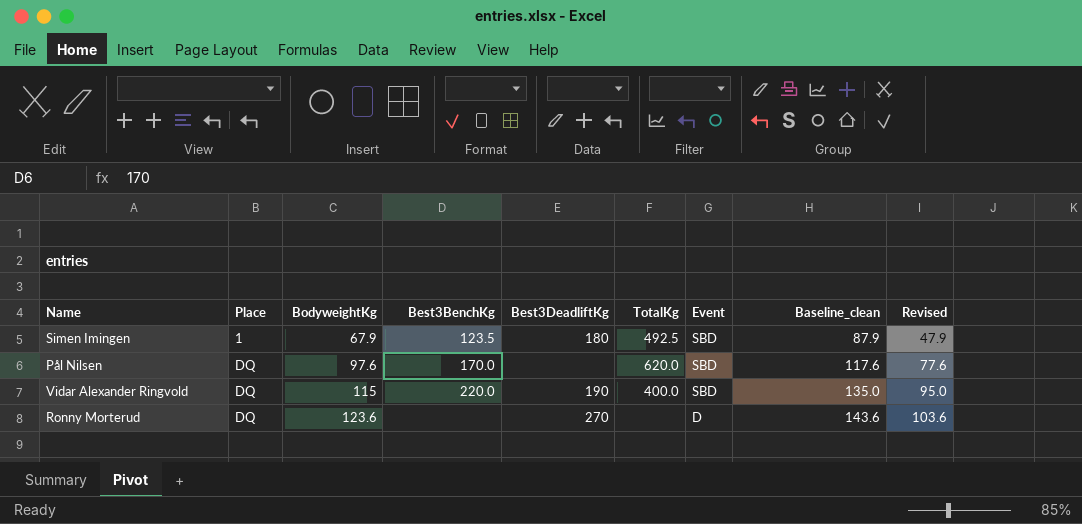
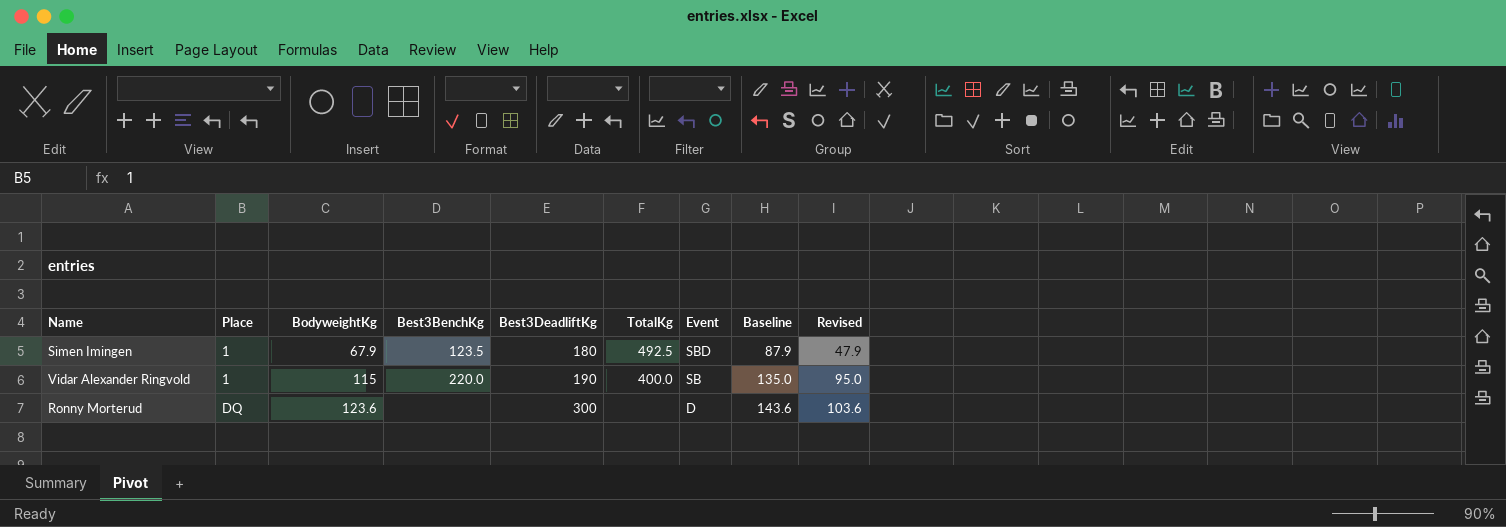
column name: Baseline_clean -> Baseline
row Pål Nilsen: DQ | 97.6 | 170.0 | none | 620.0 | SBD | 117.6 | 77.6 -> none
Vidar Alexander Ringvold | Place: DQ -> 1
Vidar Alexander Ringvold | Event: SBD -> SB
Ronny Morterud | Best3DeadliftKg: 270 -> 300

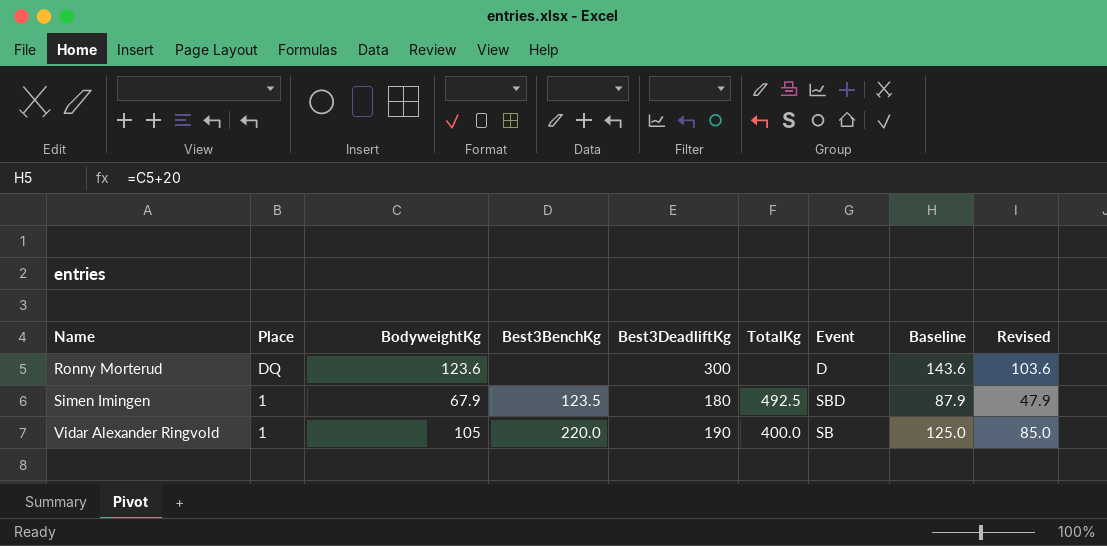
row order: Place ascending -> Name ascending
Vidar Alexander Ringvold | BodyweightKg: 115 -> 105
Vidar Alexander Ringvold | Baseline: 135.0 -> 125.0
Vidar Alexander Ringvold | Revised: 95.0 -> 85.0

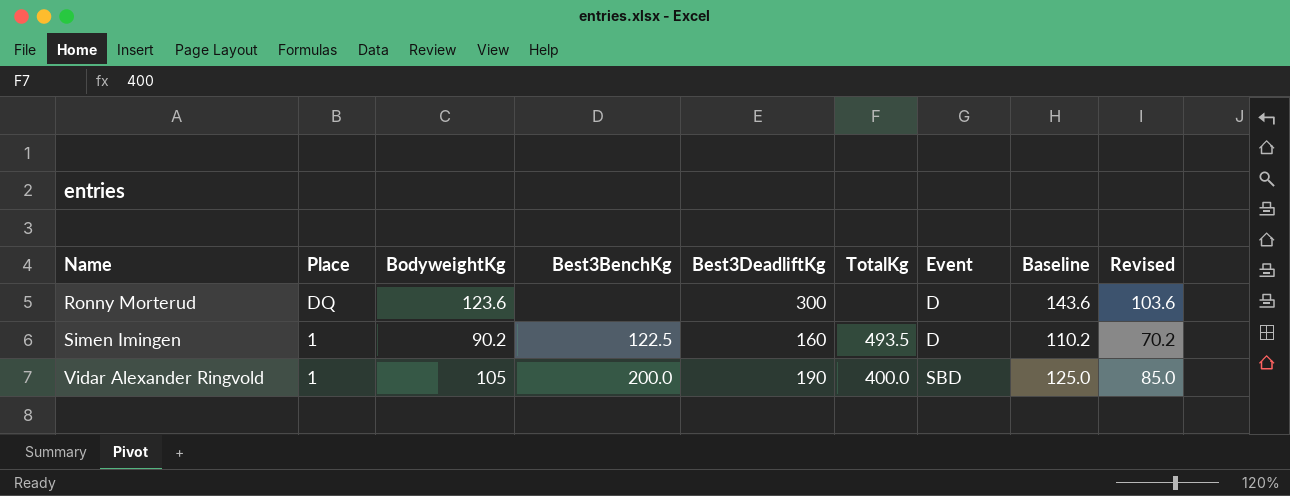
Simen Imingen | BodyweightKg: 67.9 -> 90.2
Simen Imingen | Best3BenchKg: 123.5 -> 122.5
Simen Imingen | Best3DeadliftKg: 180 -> 160
Simen Imingen | TotalKg: 492.5 -> 493.5
Simen Imingen | Event: SBD -> D
Simen Imingen | Baseline: 87.9 -> 110.2
Simen Imingen | Revised: 47.9 -> 70.2
Vidar Alexander Ringvold | Best3BenchKg: 220.0 -> 200.0
Vidar Alexander Ringvold | Event: SB -> SBD

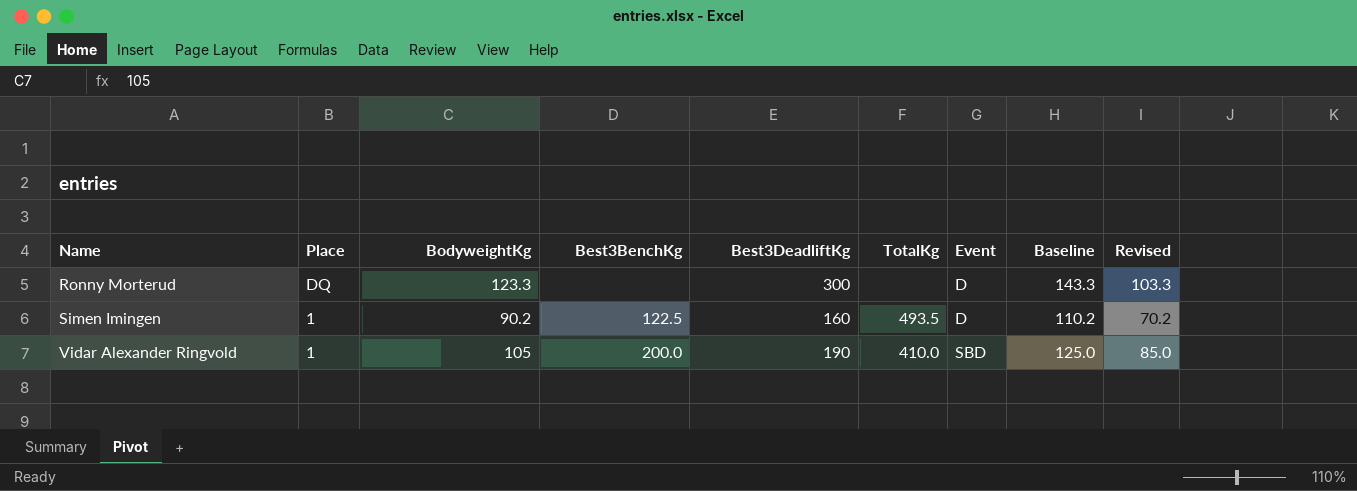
Ronny Morterud | BodyweightKg: 123.6 -> 123.3
Ronny Morterud | Baseline: 143.6 -> 143.3
Ronny Morterud | Revised: 103.6 -> 103.3
Vidar Alexander Ringvold | TotalKg: 400.0 -> 410.0

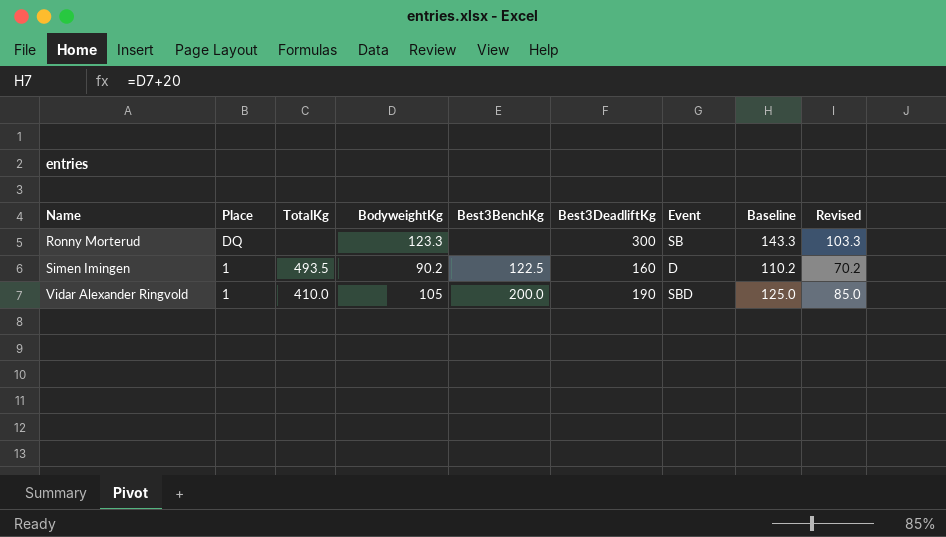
column TotalKg | position: 6 -> 3
Ronny Morterud | Event: D -> SB

